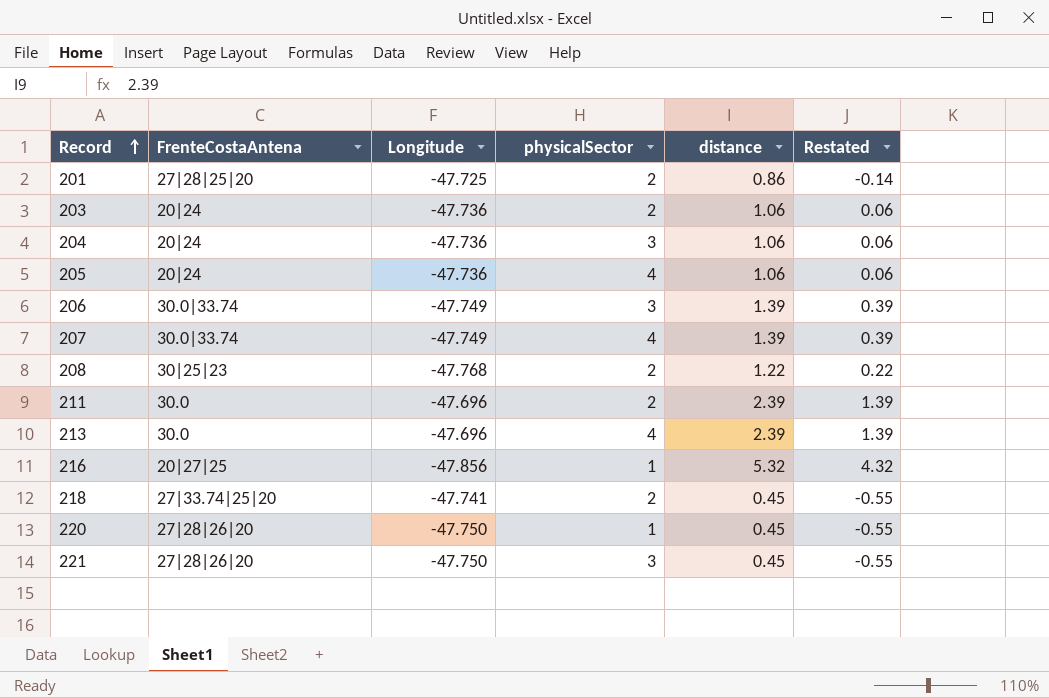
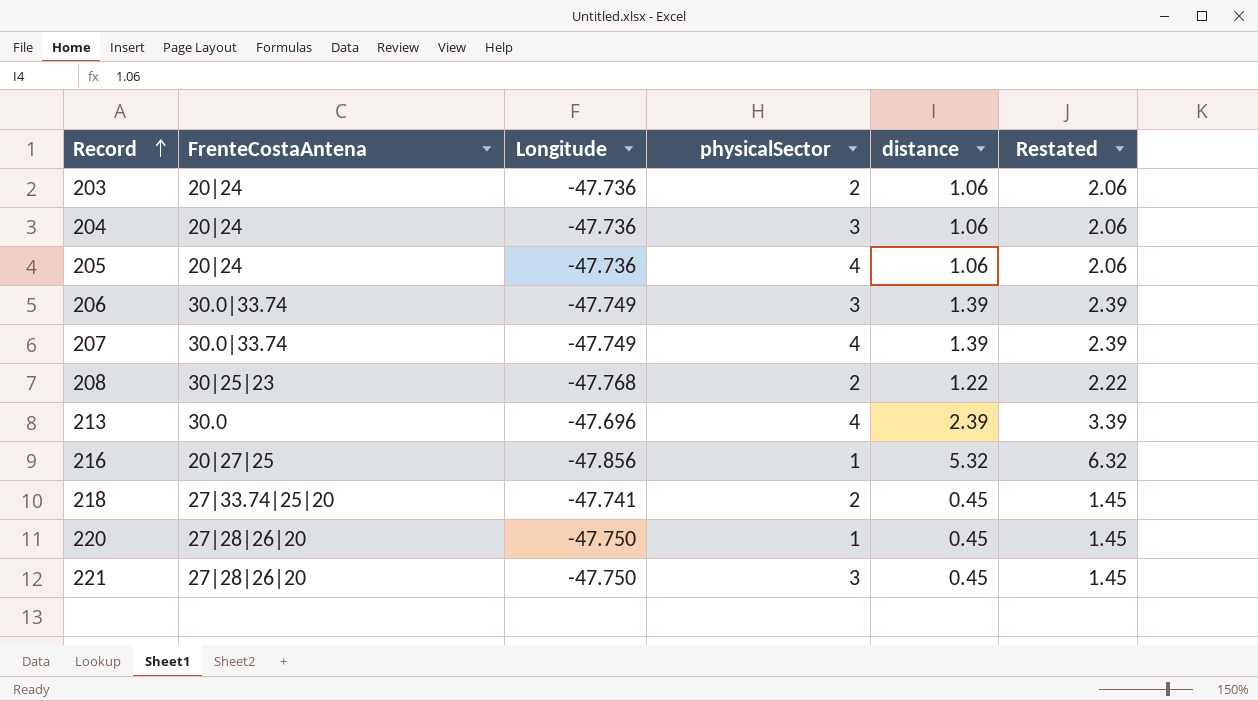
column Restated | formula: [distance] - 1 -> [distance] + 1
row 201: 27|28|25|20 | -47.725 | 2 | 0.86 | -0.14 -> none
row 211: 30.0 | -47.696 | 2 | 2.39 | 1.39 -> none

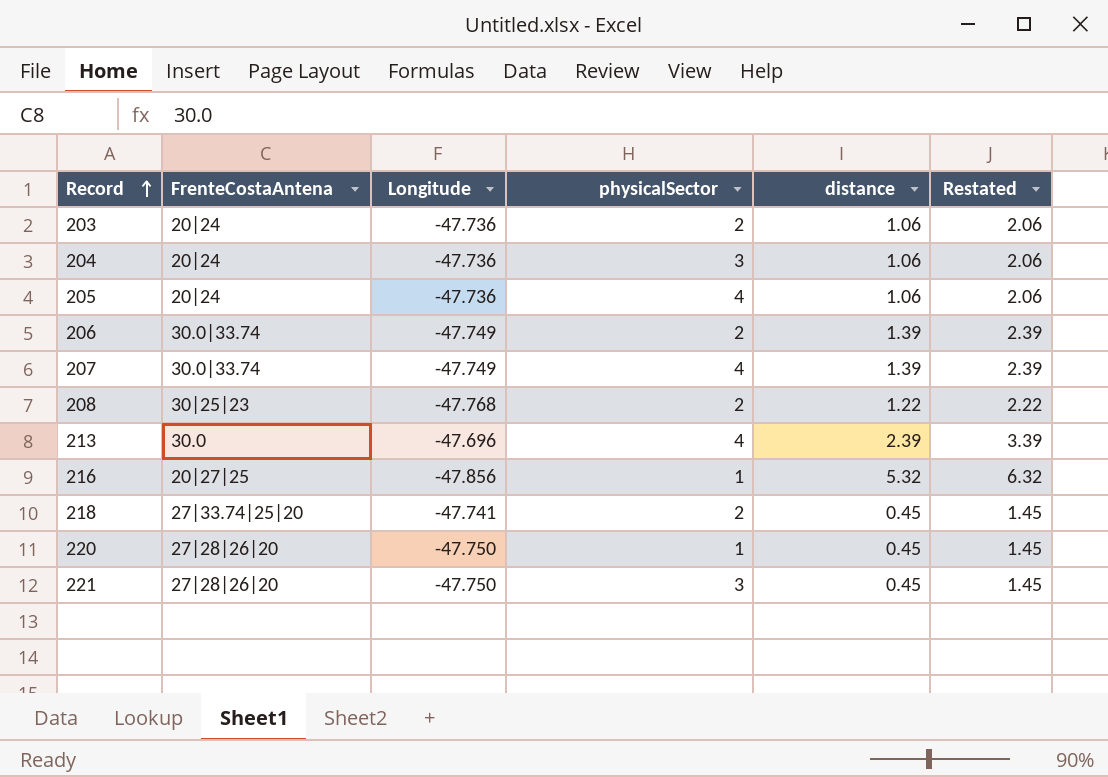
206 | physicalSector: 3 -> 2

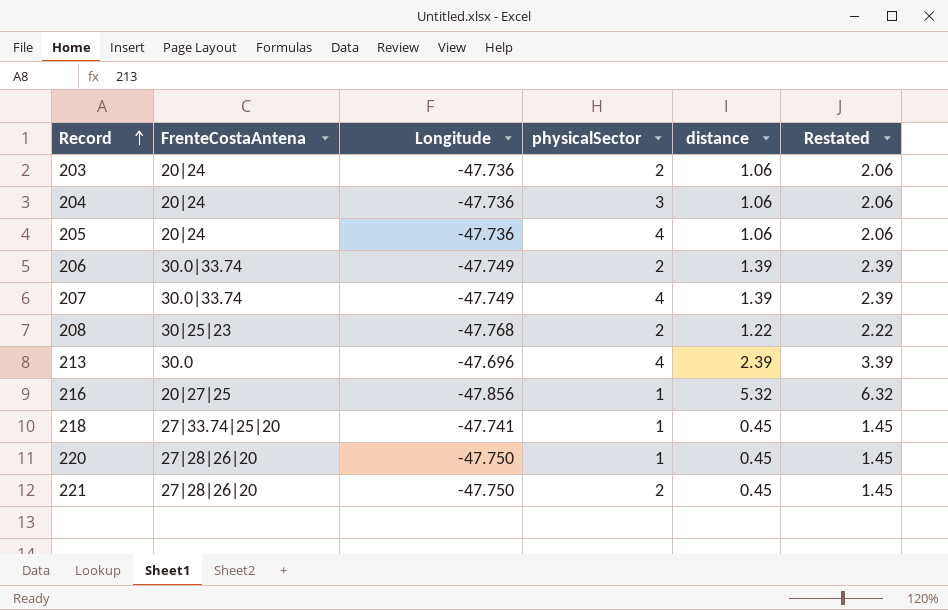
218 | physicalSector: 2 -> 1
221 | physicalSector: 3 -> 2

